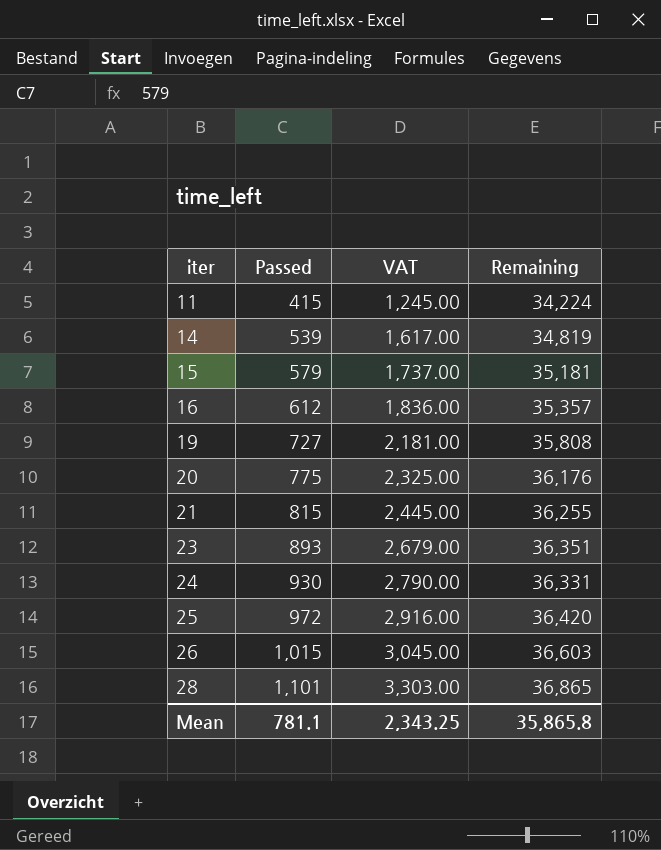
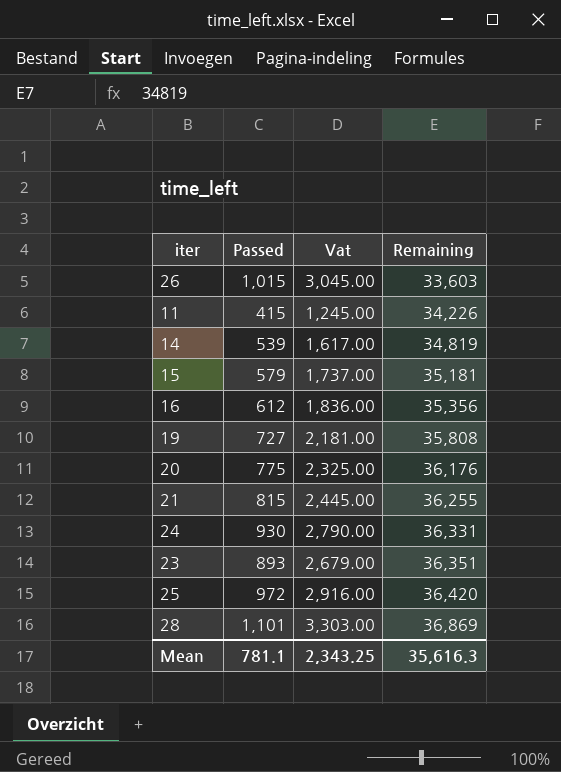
row order: iter ascending -> Remaining ascending
column name: VAT -> Vat
26 | Remaining: 36,603 -> 33,603
11 | Remaining: 34,224 -> 34,226
16 | Remaining: 35,357 -> 35,356
28 | Remaining: 36,865 -> 36,869
Mean | Remaining: 35,865.8 -> 35,616.3

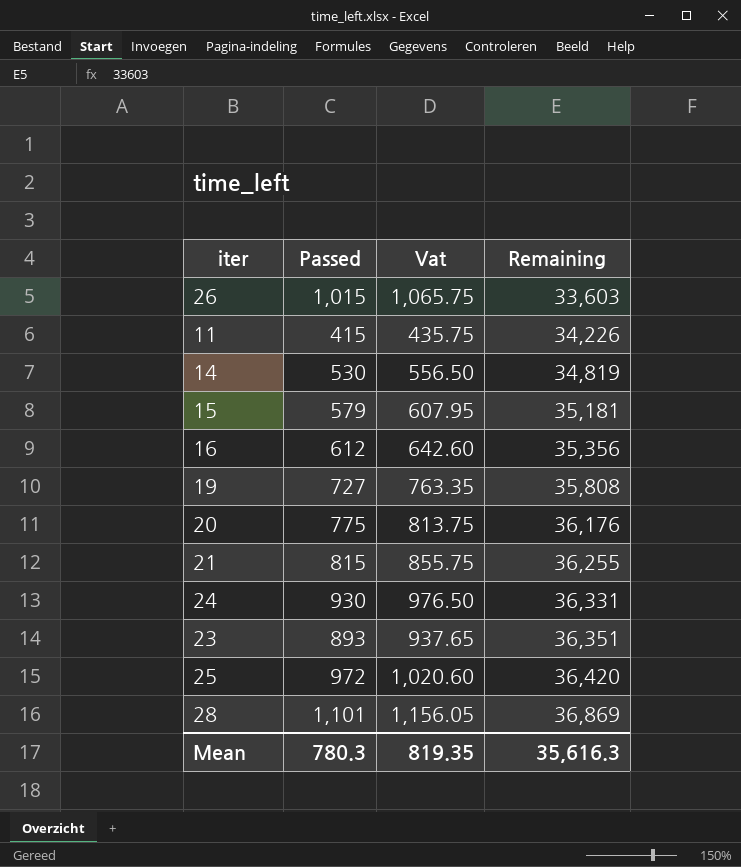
column Vat | formula: [Passed] * 3 -> [Passed] * 1.05
14 | Passed: 539 -> 530
Mean | Passed: 781.1 -> 780.3
Mean | Vat: 2,343.25 -> 819.35

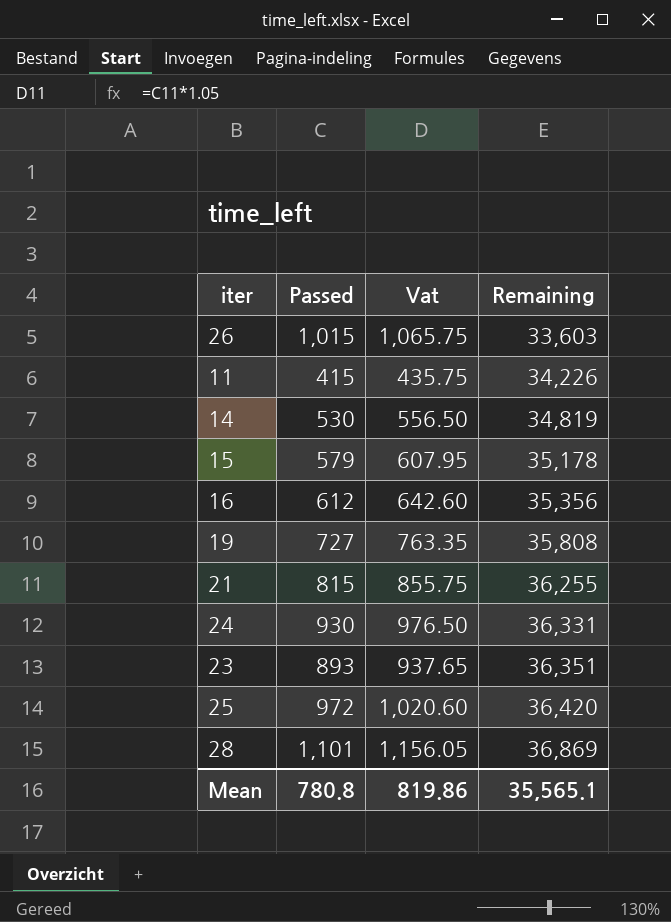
row 20: 775 | 813.75 | 36,176 -> none
15 | Remaining: 35,181 -> 35,178
Mean | Passed: 780.3 -> 780.8
Mean | Vat: 819.35 -> 819.86
Mean | Remaining: 35,616.3 -> 35,565.1

